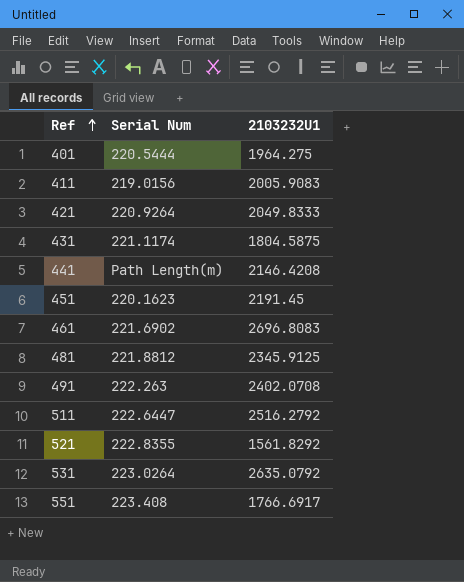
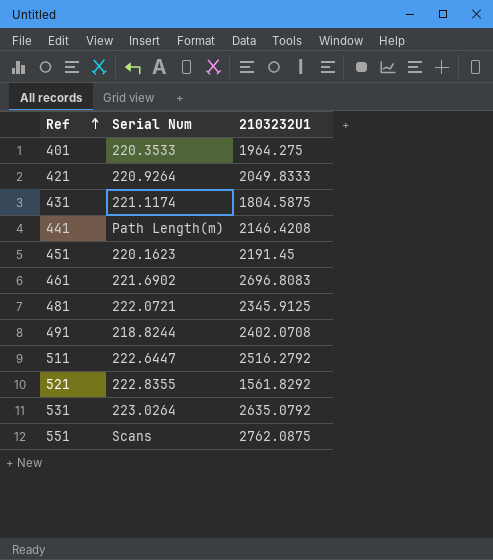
row 411: 219.0156 | 2005.9083 -> none
401 | Serial Num: 220.5444 -> 220.3533
481 | Serial Num: 221.8812 -> 222.0721
491 | Serial Num: 222.263 -> 218.8244
551 | Serial Num: 223.408 -> Scans
551 | 2103232U1: 1766.6917 -> 2762.0875

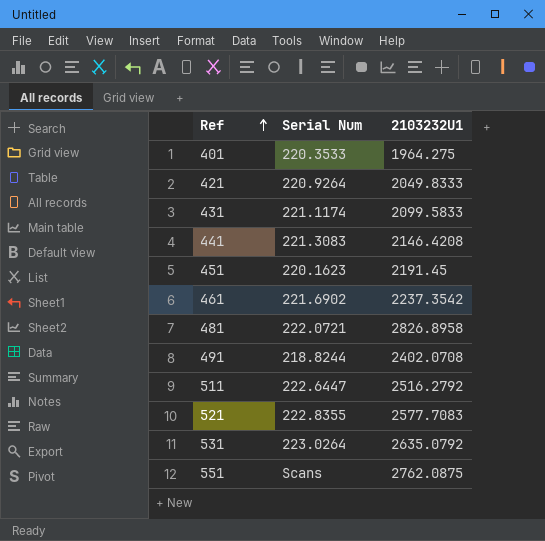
431 | 2103232U1: 1804.5875 -> 2099.5833
441 | Serial Num: Path Length(m) -> 221.3083
461 | 2103232U1: 2696.8083 -> 2237.3542
481 | 2103232U1: 2345.9125 -> 2826.8958
521 | 2103232U1: 1561.8292 -> 2577.7083

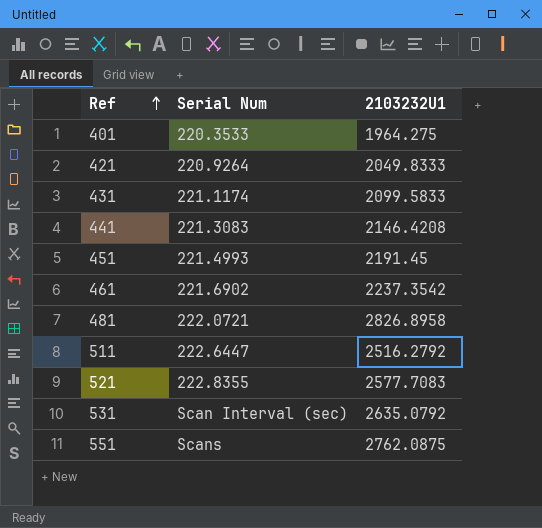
row 491: 218.8244 | 2402.0708 -> none
451 | Serial Num: 220.1623 -> 221.4993
531 | Serial Num: 223.0264 -> Scan Interval (sec)

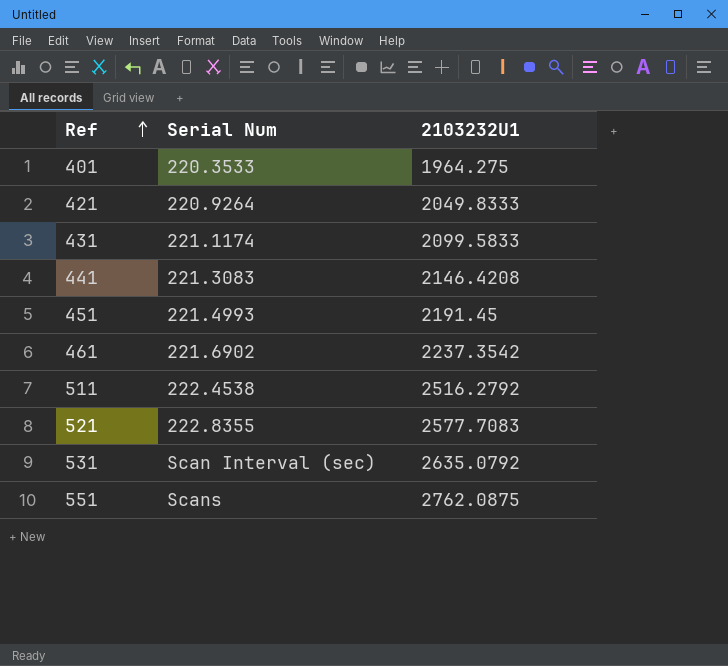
row 481: 222.0721 | 2826.8958 -> none
511 | Serial Num: 222.6447 -> 222.4538

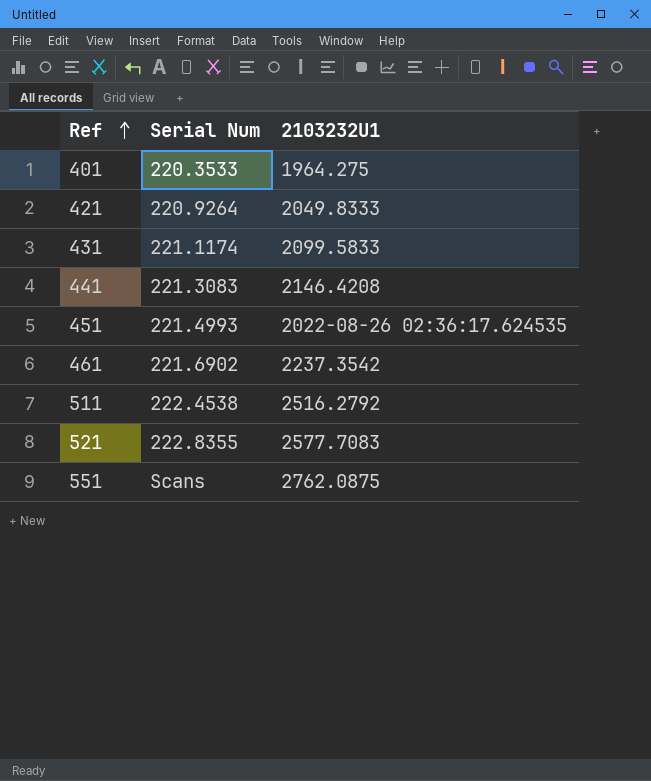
row 531: Scan Interval (sec) | 2635.0792 -> none
451 | 2103232U1: 2191.45 -> 2022-08-26 02:36:17.624535

